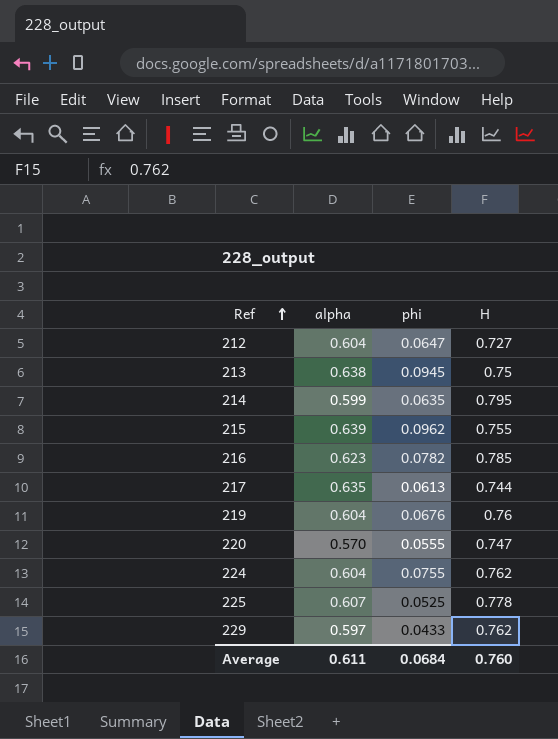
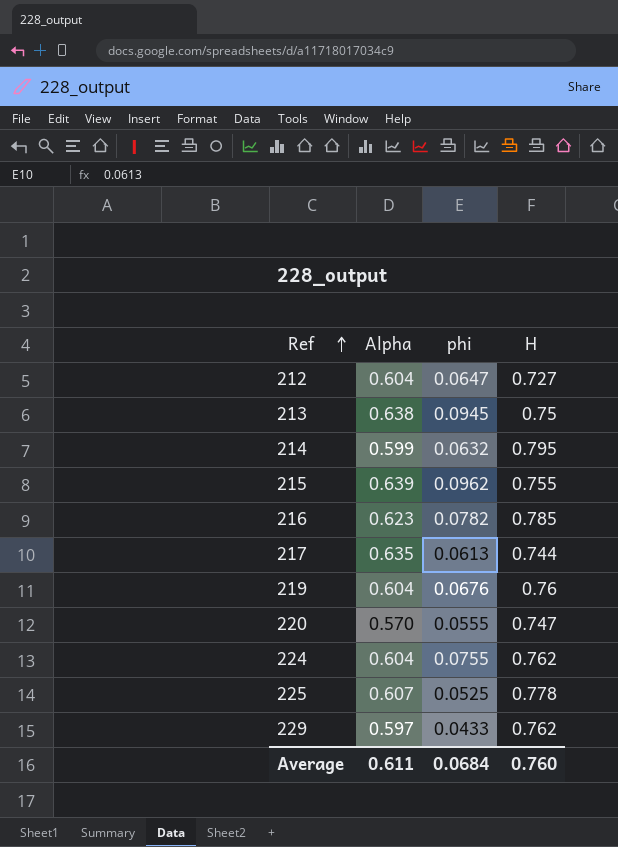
column name: alpha -> Alpha
214 | phi: 0.0635 -> 0.0632

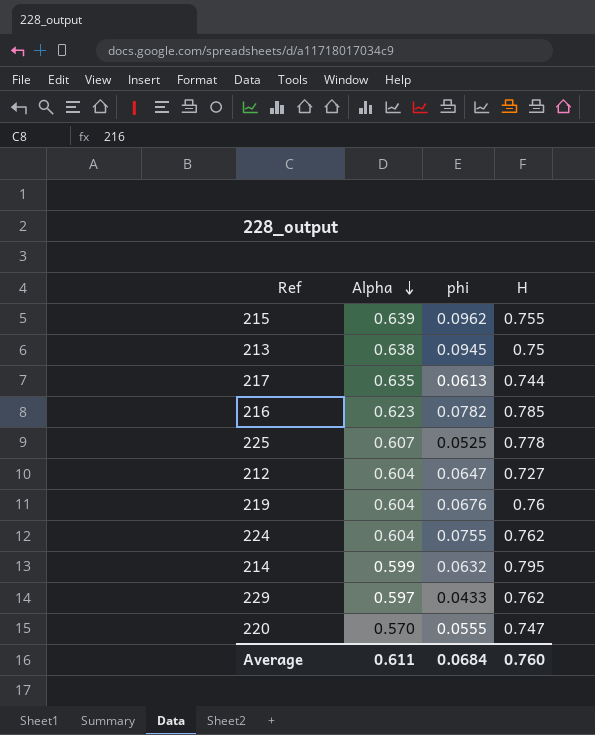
row order: Ref ascending -> Alpha descending

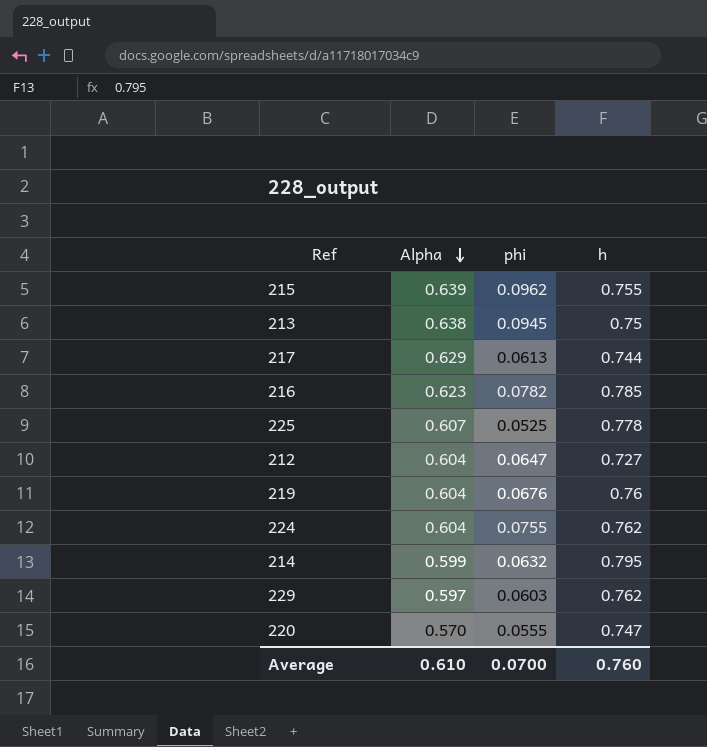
column name: H -> h
217 | Alpha: 0.635 -> 0.629
229 | phi: 0.0433 -> 0.0603
Average | Alpha: 0.611 -> 0.610
Average | phi: 0.0684 -> 0.0700

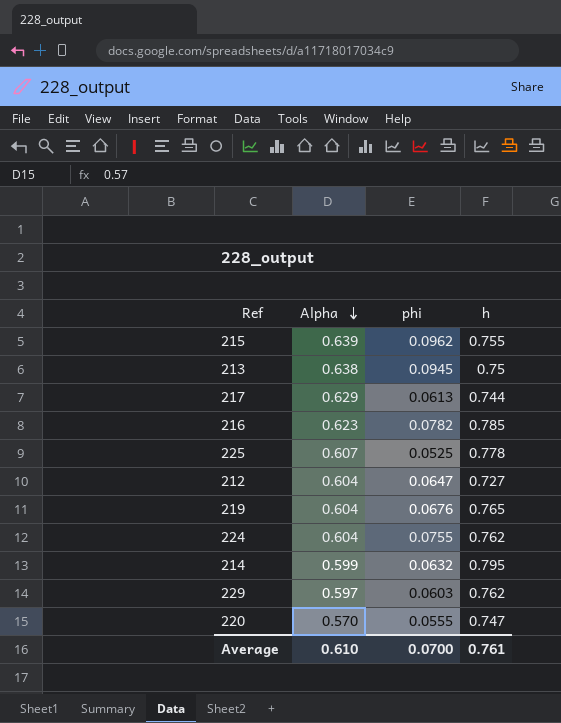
219 | h: 0.76 -> 0.765
Average | h: 0.760 -> 0.761

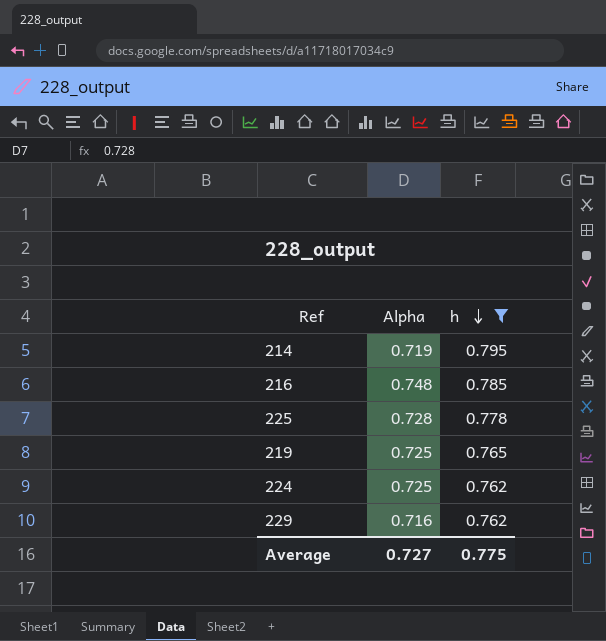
filter: none -> h >= 0.762
row order: Alpha descending -> h descending
column phi | position: 3 -> none
214 | Alpha: 0.599 -> 0.719
216 | Alpha: 0.623 -> 0.748
225 | Alpha: 0.607 -> 0.728
219 | Alpha: 0.604 -> 0.725
224 | Alpha: 0.604 -> 0.725
229 | Alpha: 0.597 -> 0.716
Average | Alpha: 0.610 -> 0.727
Average | h: 0.761 -> 0.775

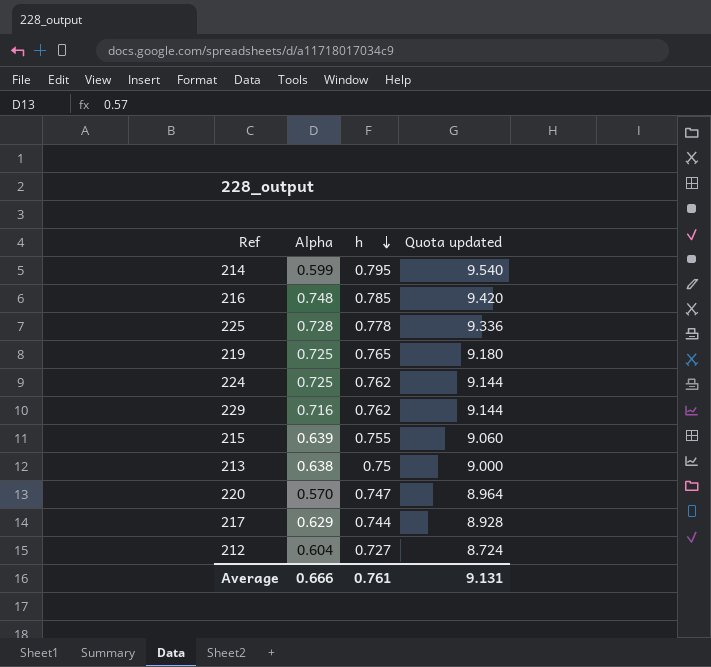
filter: h >= 0.762 -> none
column Quota updated | formula: none -> [h] * 12
214 | Alpha: 0.719 -> 0.599
Average | Alpha: 0.727 -> 0.666
Average | h: 0.775 -> 0.761

